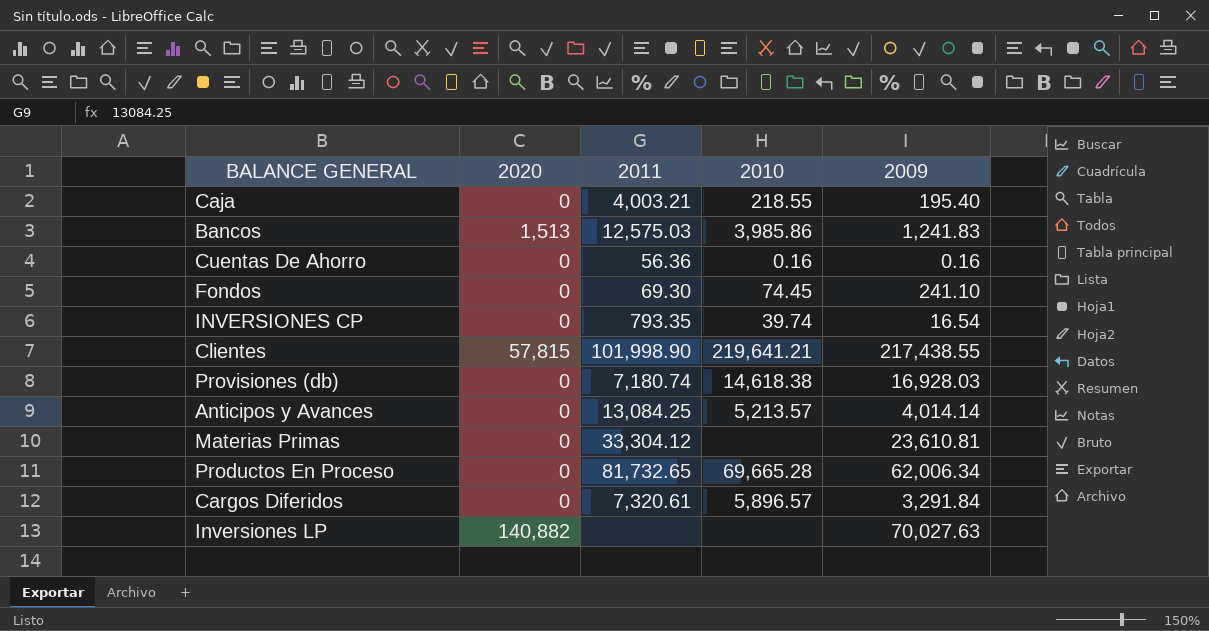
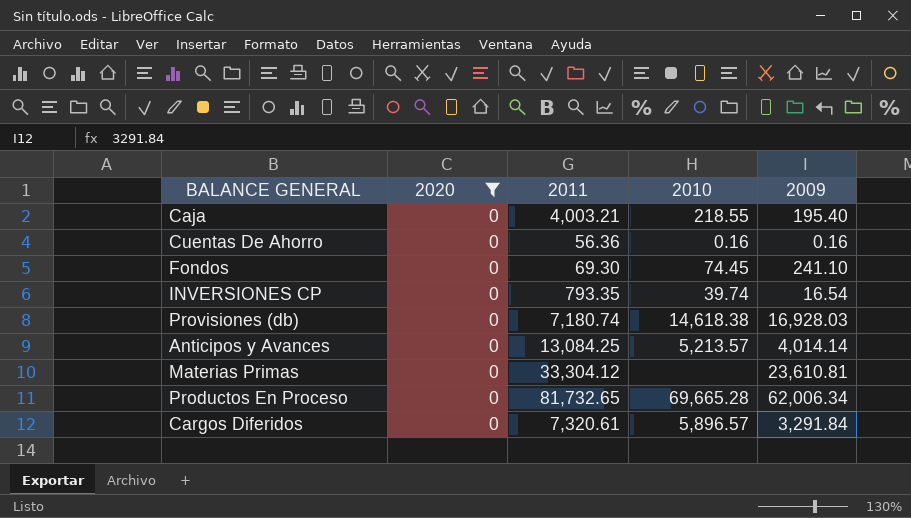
filter: none -> 2020 = 0

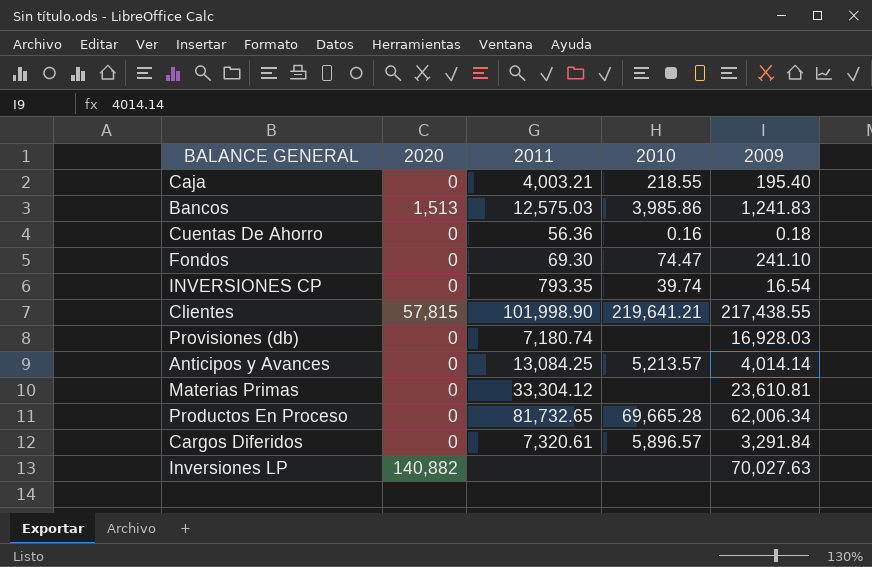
filter: 2020 = 0 -> none
Cuentas De Ahorro | 2009: 0.16 -> 0.18
Fondos | 2010: 74.45 -> 74.47
Provisiones (db) | 2010: 14,618.38 -> none

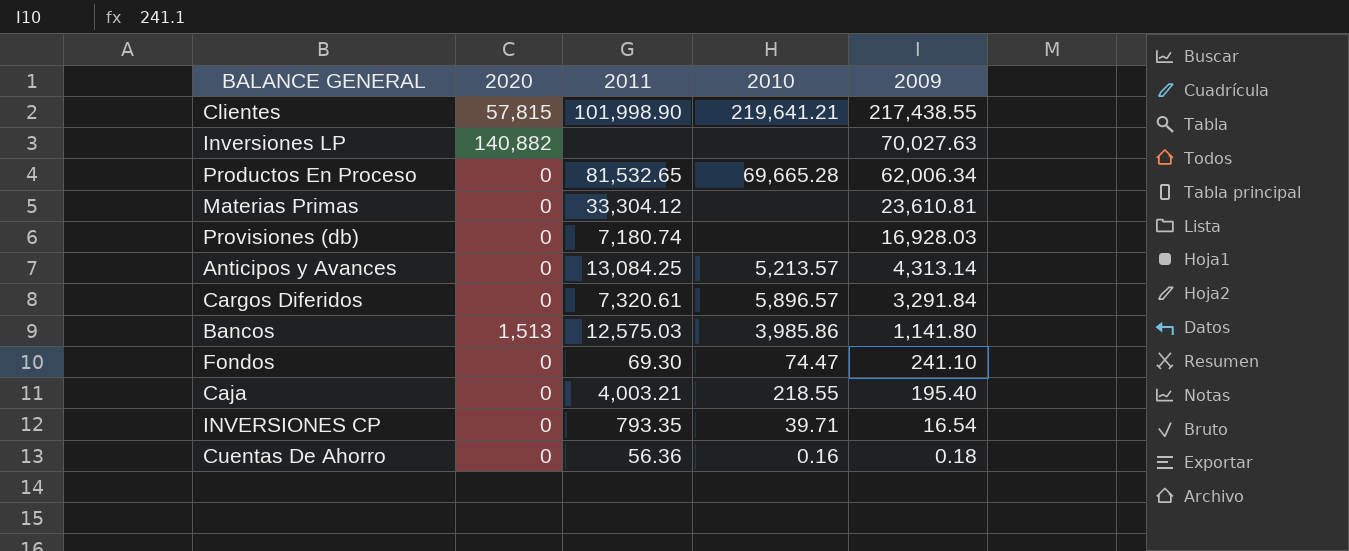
row order: none -> 2009 descending
Productos En Proceso | 2011: 81,732.65 -> 81,532.65
Anticipos y Avances | 2009: 4,014.14 -> 4,313.14
Bancos | 2009: 1,241.83 -> 1,141.80
INVERSIONES CP | 2010: 39.74 -> 39.71

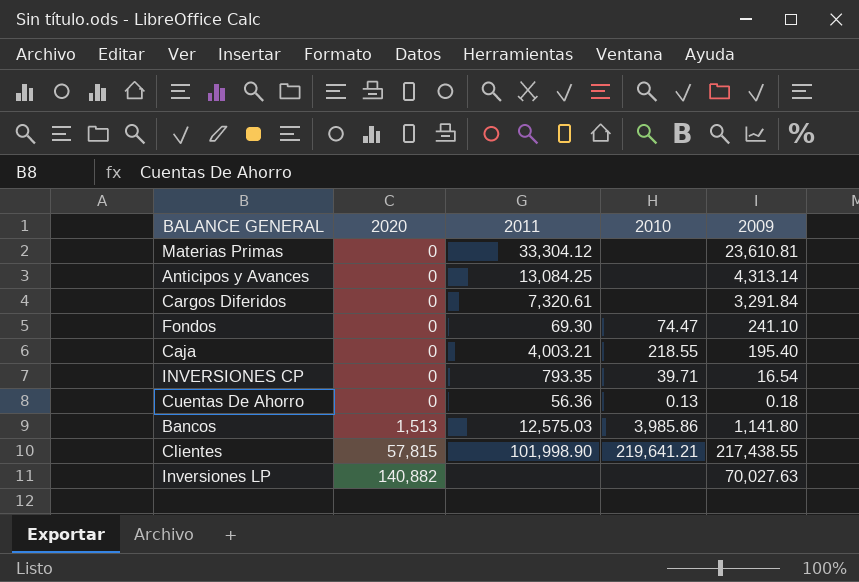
row order: 2009 descending -> 2020 ascending
row Productos En Proceso: 0 | 81,532.65 | 69,665.28 | 62,006.34 -> none
row Provisiones (db): 0 | 7,180.74 | none | 16,928.03 -> none
Anticipos y Avances | 2010: 5,213.57 -> none
Cargos Diferidos | 2010: 5,896.57 -> none
Cuentas De Ahorro | 2010: 0.16 -> 0.13

